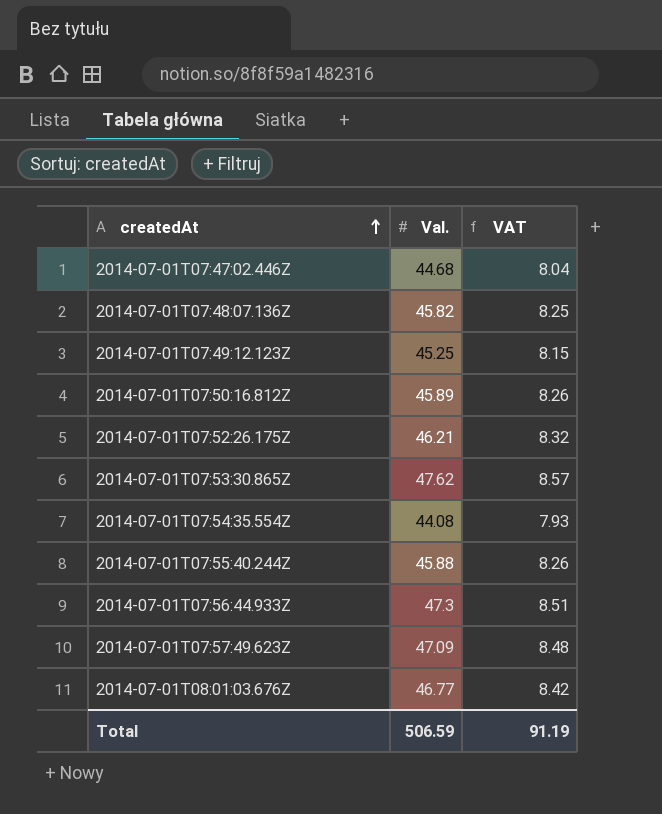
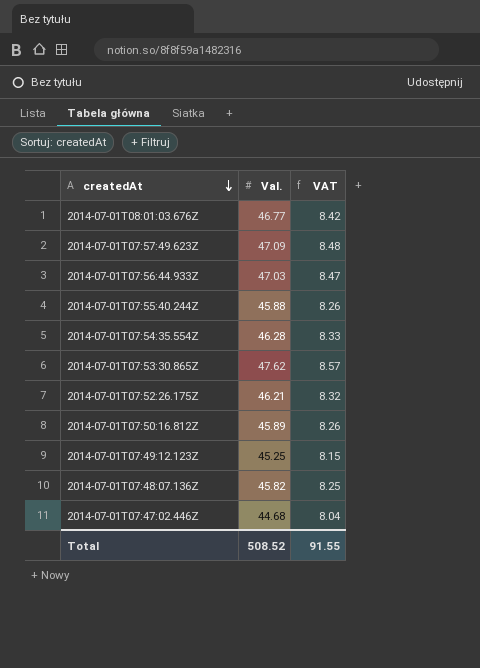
row order: createdAt ascending -> createdAt descending
2014-07-01T07:56:44.933Z | Val.: 47.3 -> 47.03
2014-07-01T07:56:44.933Z | VAT: 8.51 -> 8.47
2014-07-01T07:54:35.554Z | Val.: 44.08 -> 46.28
2014-07-01T07:54:35.554Z | VAT: 7.93 -> 8.33
Total | Val.: 506.59 -> 508.52
Total | VAT: 91.19 -> 91.55

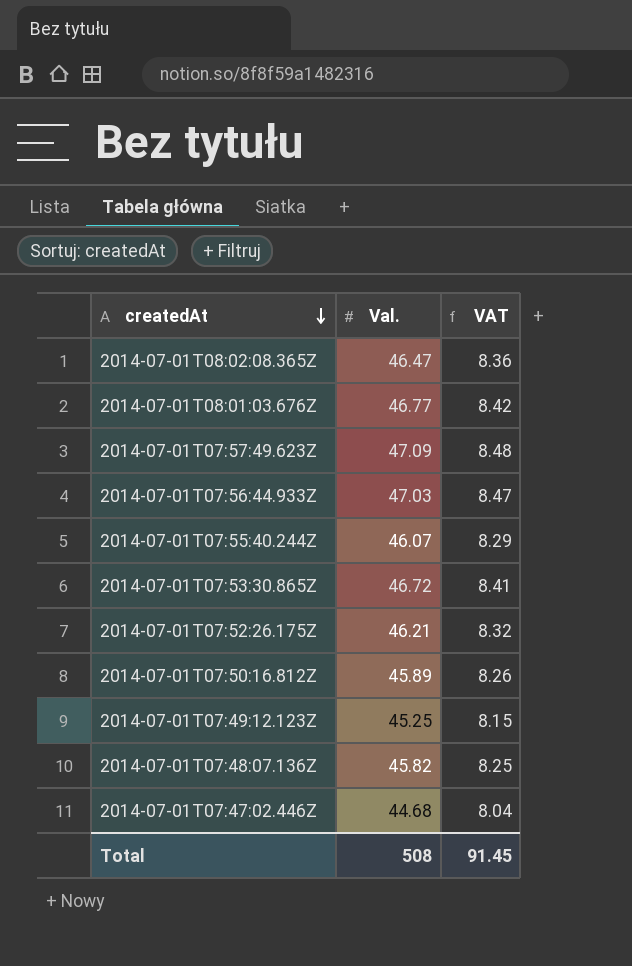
row 2014-07-01T07:54:35.554Z: 46.28 | 8.33 -> none
row 2014-07-01T08:02:08.365Z: none -> 46.47 | 8.36
2014-07-01T07:55:40.244Z | Val.: 45.88 -> 46.07
2014-07-01T07:55:40.244Z | VAT: 8.26 -> 8.29
2014-07-01T07:53:30.865Z | Val.: 47.62 -> 46.72
2014-07-01T07:53:30.865Z | VAT: 8.57 -> 8.41
Total | Val.: 508.52 -> 508
Total | VAT: 91.55 -> 91.45

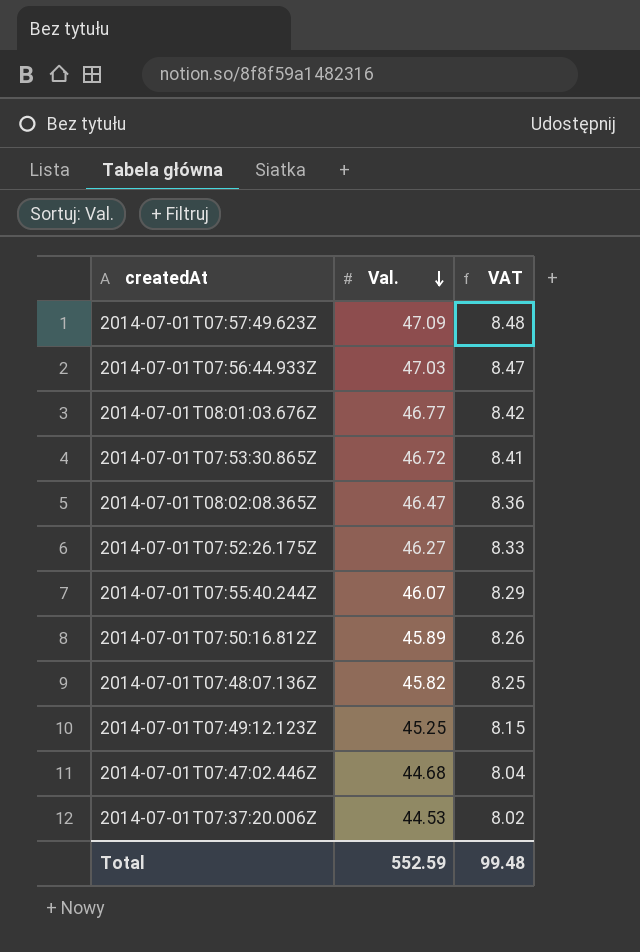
row order: createdAt descending -> Val. descending
2014-07-01T07:52:26.175Z | Val.: 46.21 -> 46.27
2014-07-01T07:52:26.175Z | VAT: 8.32 -> 8.33
row 2014-07-01T07:37:20.006Z: none -> 44.53 | 8.02
Total | Val.: 508 -> 552.59
Total | VAT: 91.45 -> 99.48

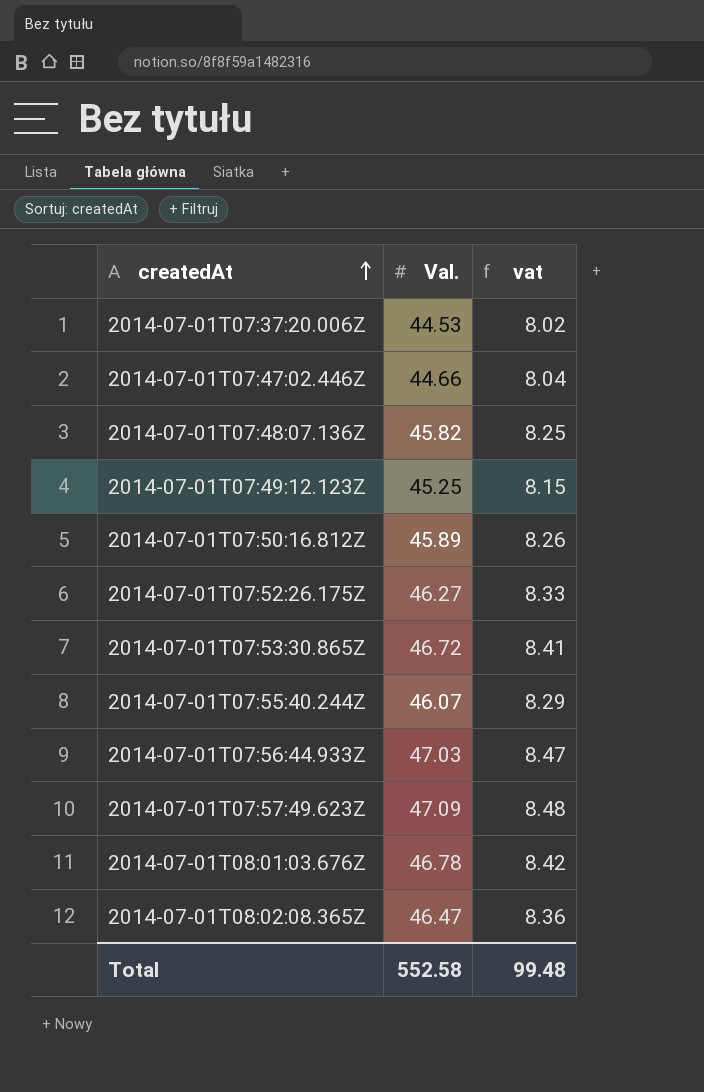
row order: Val. descending -> createdAt ascending
column name: VAT -> vat
2014-07-01T07:47:02.446Z | Val.: 44.68 -> 44.66
2014-07-01T08:01:03.676Z | Val.: 46.77 -> 46.78
Total | Val.: 552.59 -> 552.58

